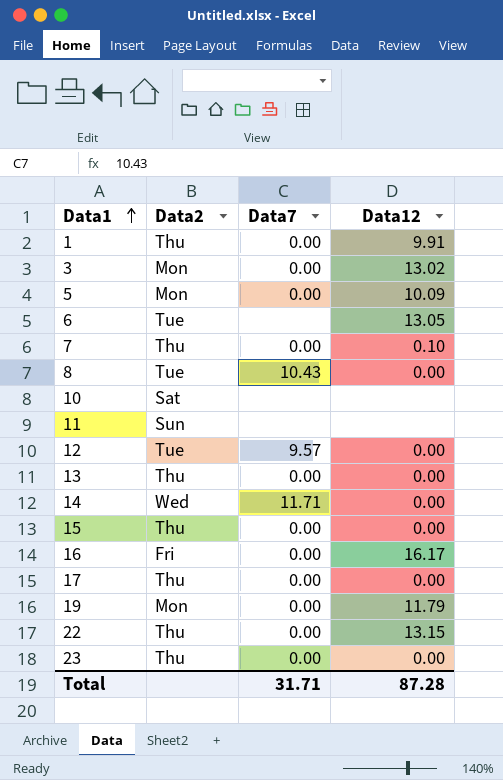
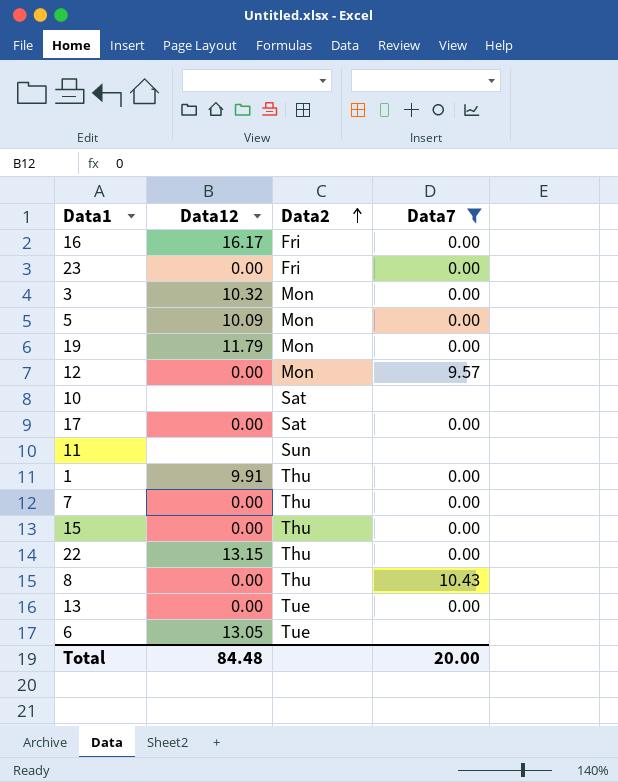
filter: none -> Data7 != 11.71
row order: Data1 ascending -> Data2 ascending
column Data12 | position: 4 -> 2
23 | Data2: Thu -> Fri
3 | Data12: 13.02 -> 10.32
12 | Data2: Tue -> Mon
17 | Data2: Thu -> Sat
7 | Data12: 0.10 -> 0.00
8 | Data2: Tue -> Thu
13 | Data2: Thu -> Tue
Total | Data12: 87.28 -> 84.48
Total | Data7: 31.71 -> 20.00

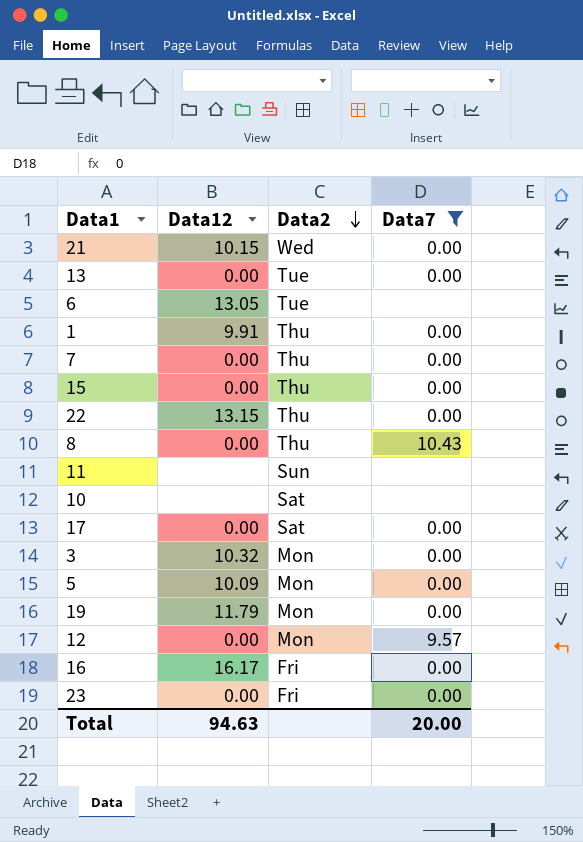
row order: Data2 ascending -> Data2 descending
row 21: none -> 10.15 | Wed | 0.00
Total | Data12: 84.48 -> 94.63

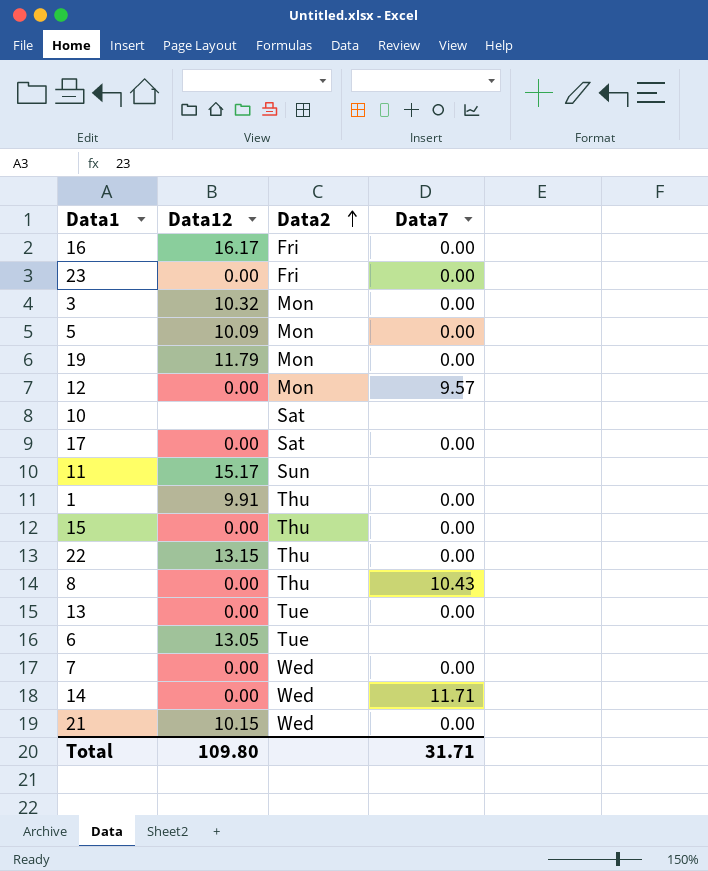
filter: Data7 != 11.71 -> none
row order: Data2 descending -> Data2 ascending
11 | Data12: none -> 15.17
7 | Data2: Thu -> Wed
Total | Data12: 94.63 -> 109.80
Total | Data7: 20.00 -> 31.71

